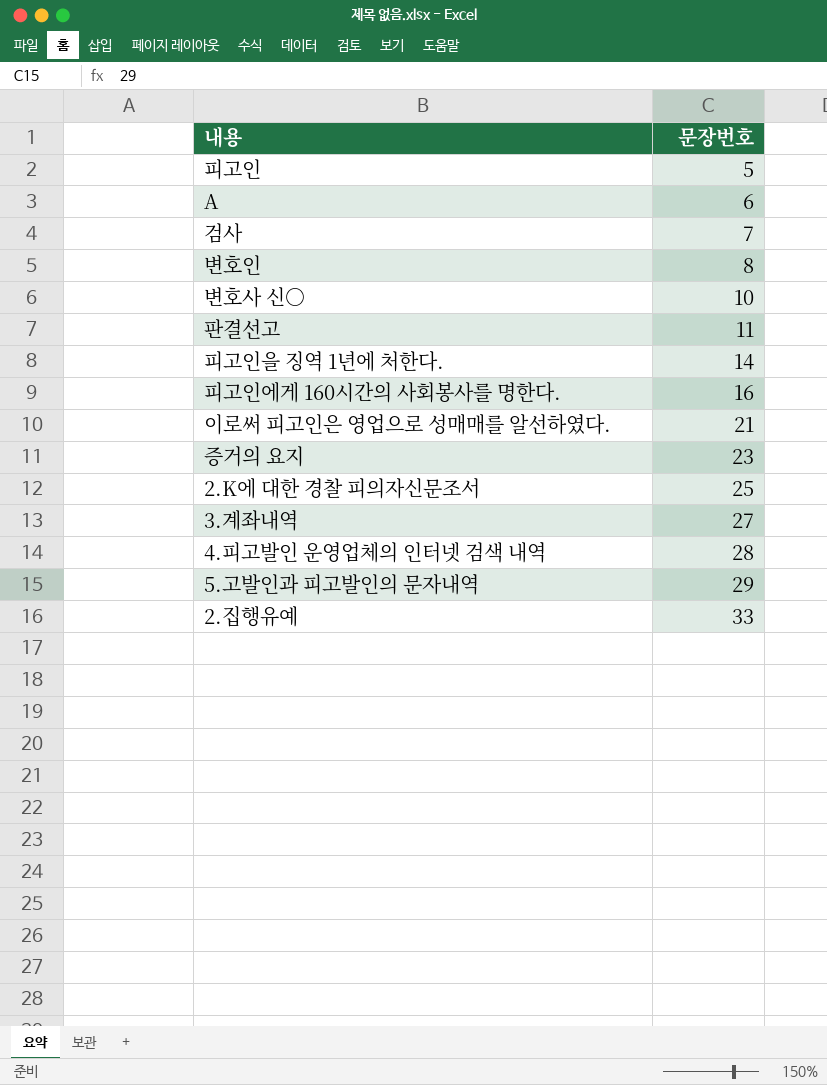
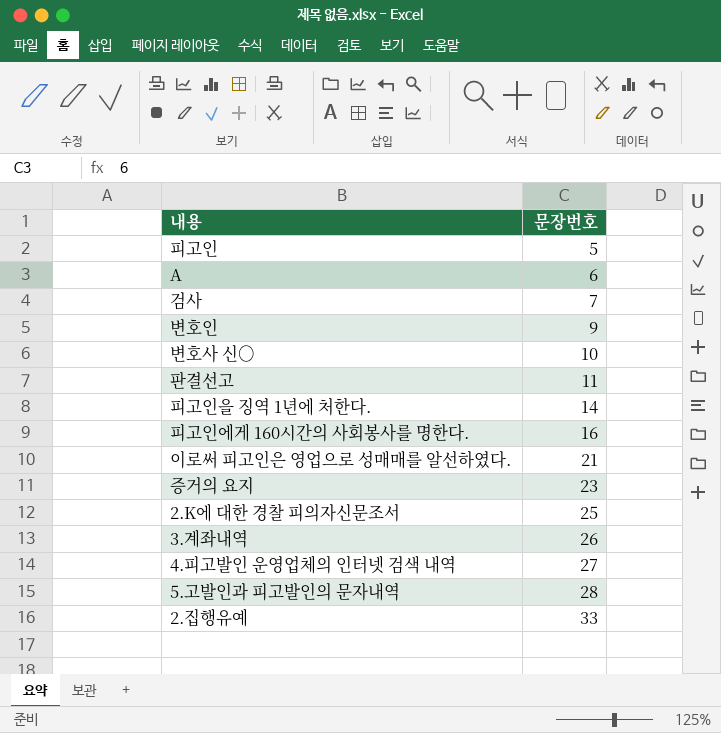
변호인 | 문장번호: 8 -> 9
3.계좌내역 | 문장번호: 27 -> 26
4.피고발인 운영업체의 인터넷 검색 내역 | 문장번호: 28 -> 27
5.고발인과 피고발인의 문자내역 | 문장번호: 29 -> 28

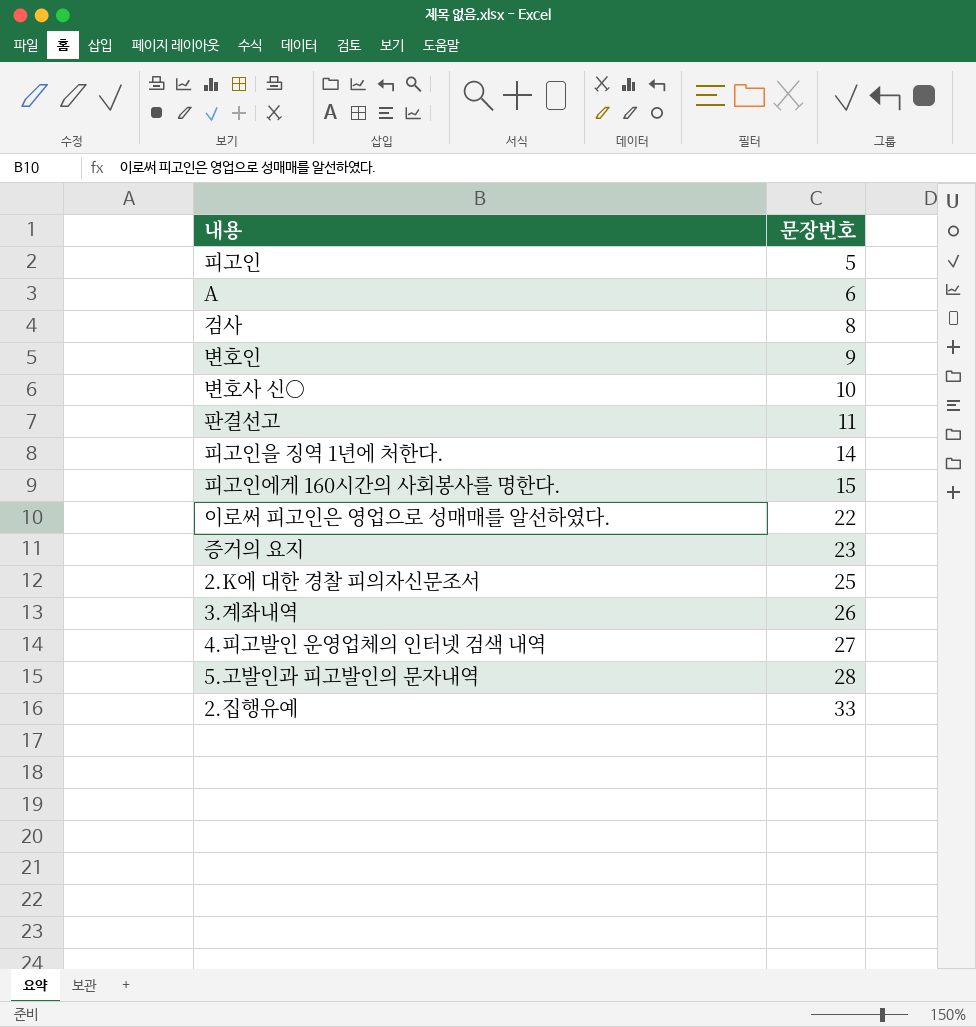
검사 | 문장번호: 7 -> 8
피고인에게 160시간의 사회봉사를 명한다. | 문장번호: 16 -> 15
이로써 피고인은 영업으로 성매매를 알선하였다. | 문장번호: 21 -> 22

